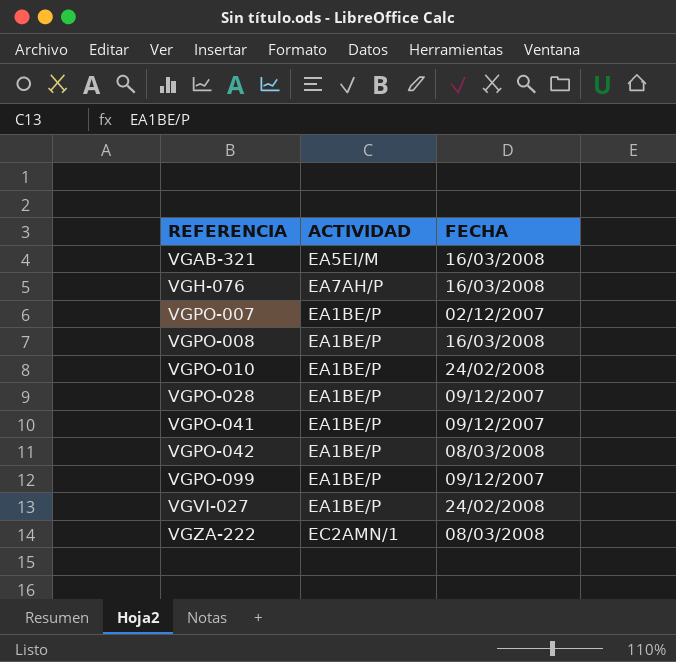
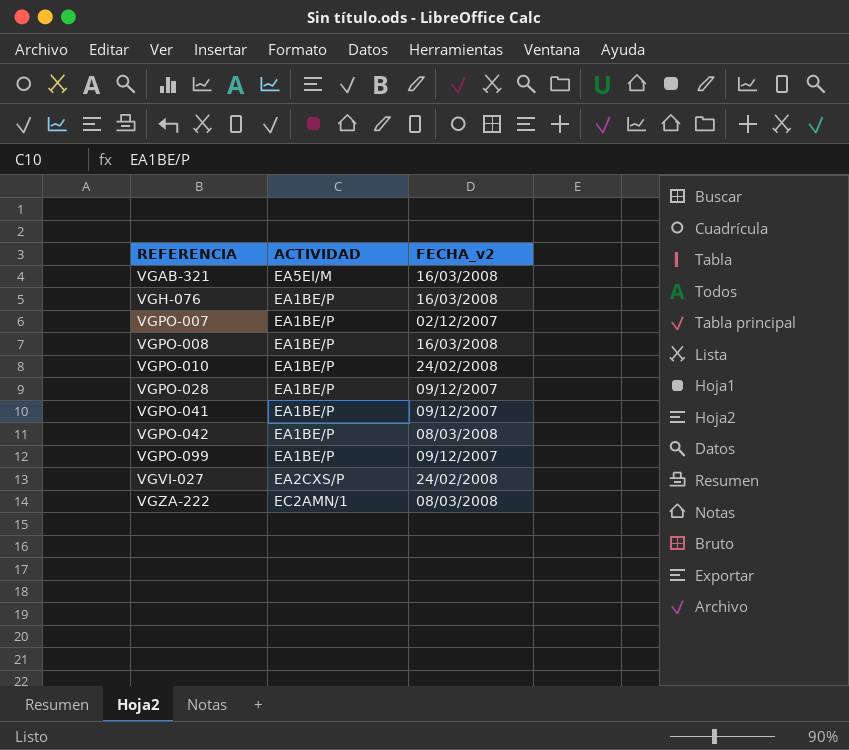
column name: FECHA -> FECHA_v2
VGH-076 | ACTIVIDAD: EA7AH/P -> EA1BE/P
VGVI-027 | ACTIVIDAD: EA1BE/P -> EA2CXS/P

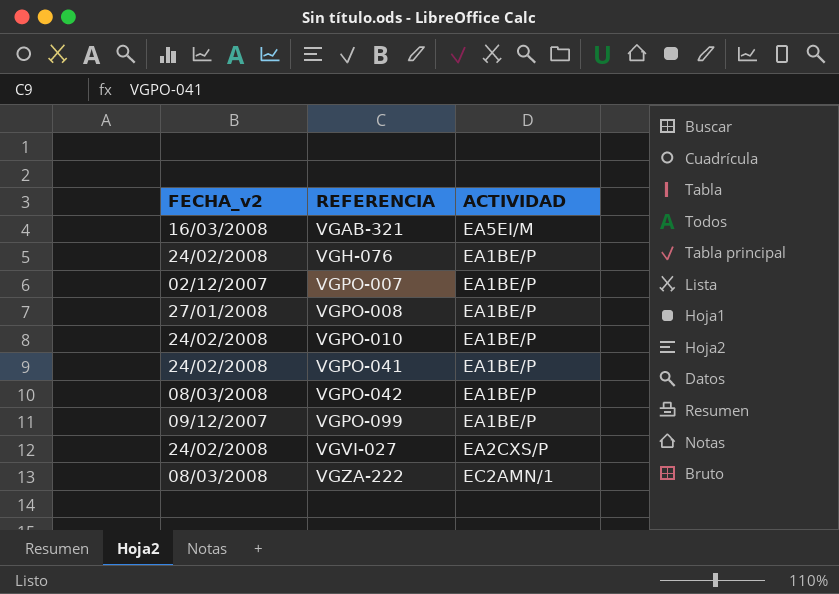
column FECHA_v2 | position: 3 -> 1
row VGPO-028: EA1BE/P | 09/12/2007 -> none
VGH-076 | FECHA_v2: 16/03/2008 -> 24/02/2008
VGPO-008 | FECHA_v2: 16/03/2008 -> 27/01/2008
VGPO-041 | FECHA_v2: 09/12/2007 -> 24/02/2008

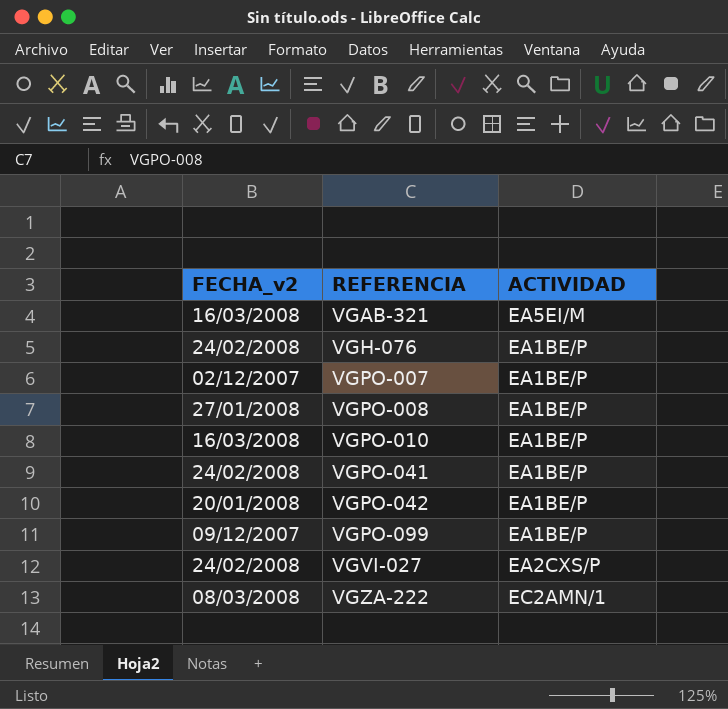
VGPO-010 | FECHA_v2: 24/02/2008 -> 16/03/2008
VGPO-042 | FECHA_v2: 08/03/2008 -> 20/01/2008

